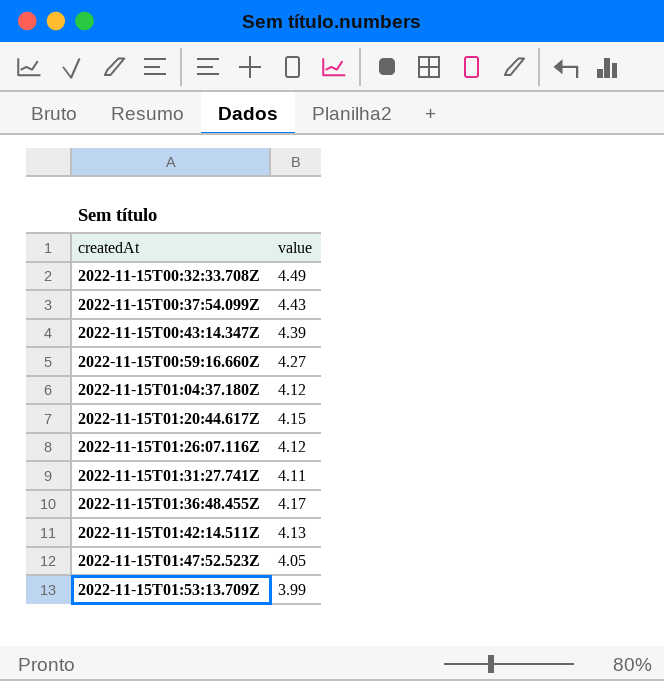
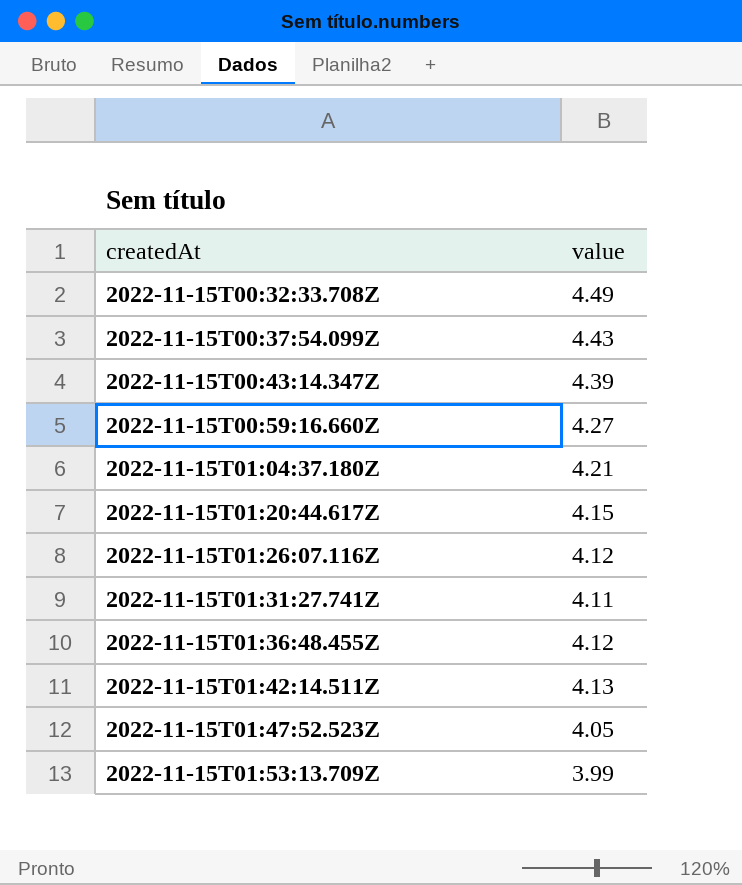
2022-11-15T01:04:37.180Z | value: 4.12 -> 4.21
2022-11-15T01:36:48.455Z | value: 4.17 -> 4.12

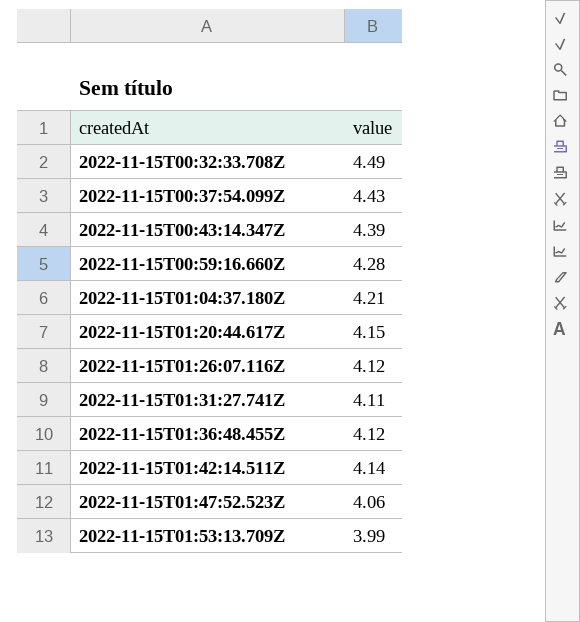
2022-11-15T00:59:16.660Z | value: 4.27 -> 4.28
2022-11-15T01:42:14.511Z | value: 4.13 -> 4.14
2022-11-15T01:47:52.523Z | value: 4.05 -> 4.06

